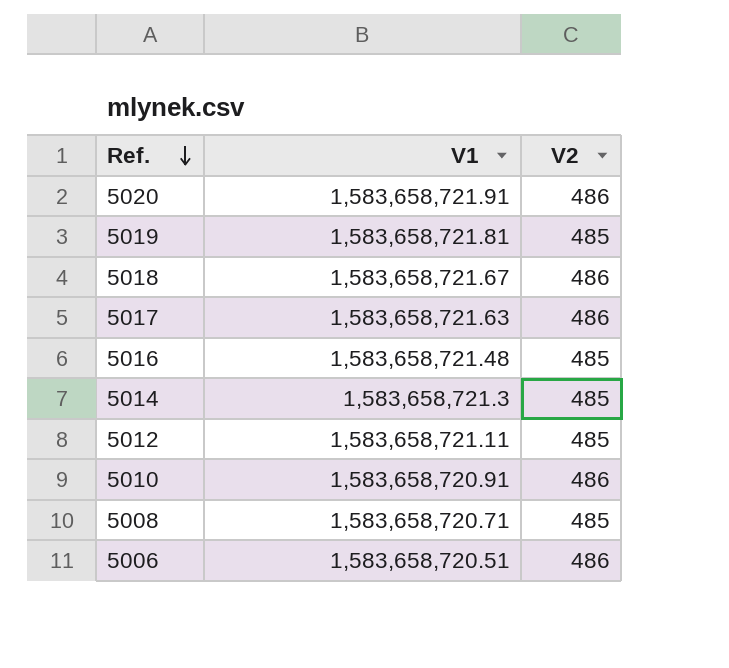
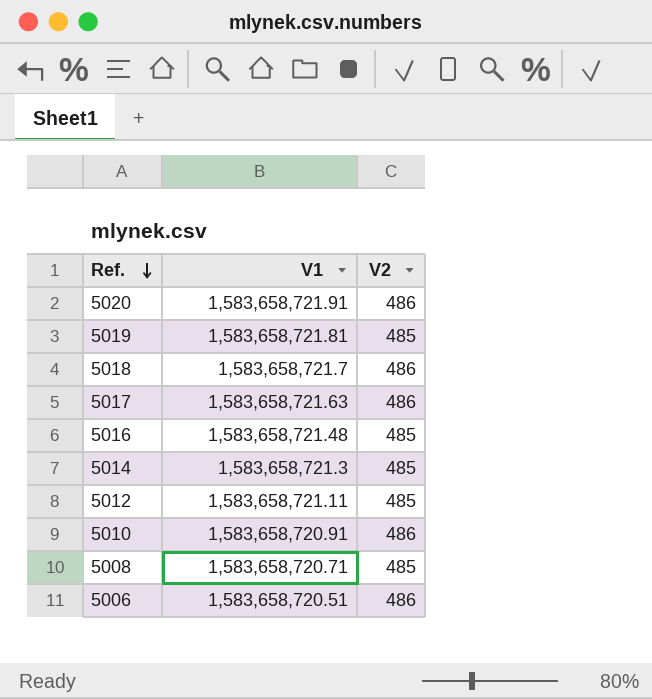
5018 | V1: 1,583,658,721.67 -> 1,583,658,721.7

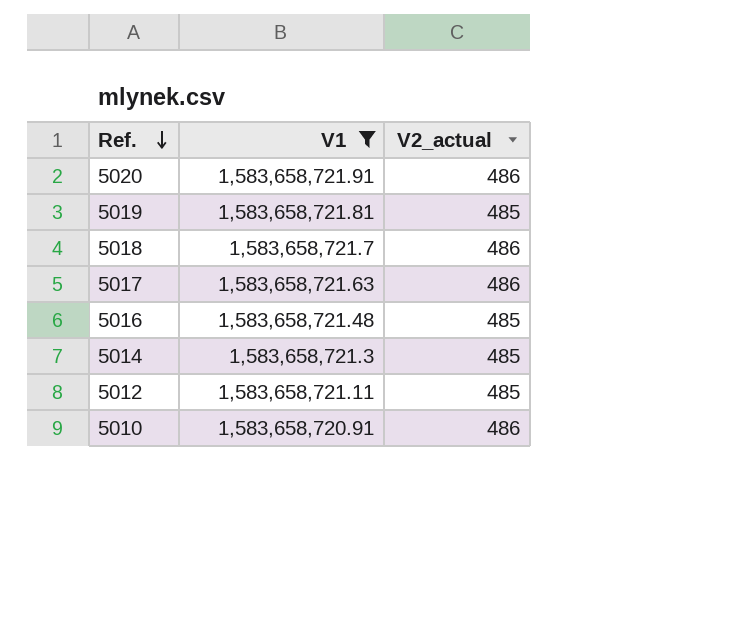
filter: none -> V1 >= 1,583,658,720.91
column name: V2 -> V2_actual

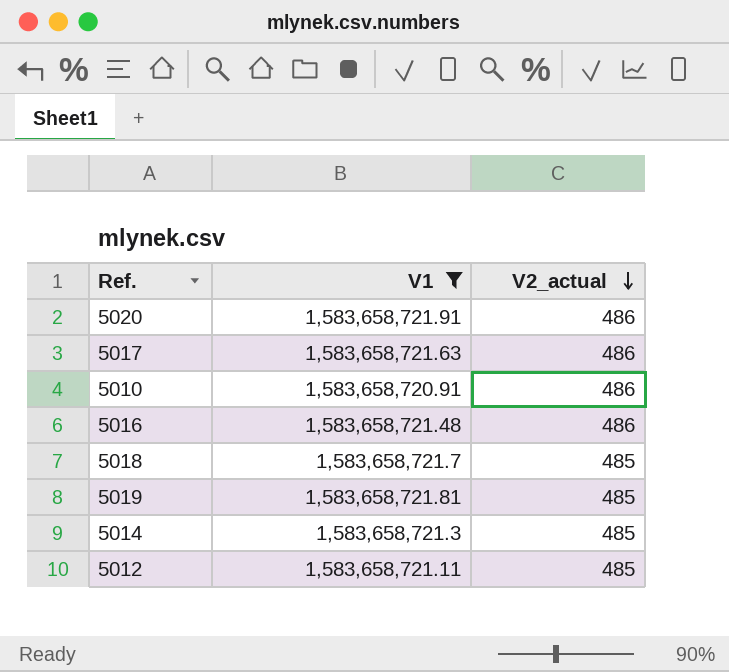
row order: Ref. descending -> V2_actual descending
5016 | V2_actual: 485 -> 486
5018 | V2_actual: 486 -> 485

